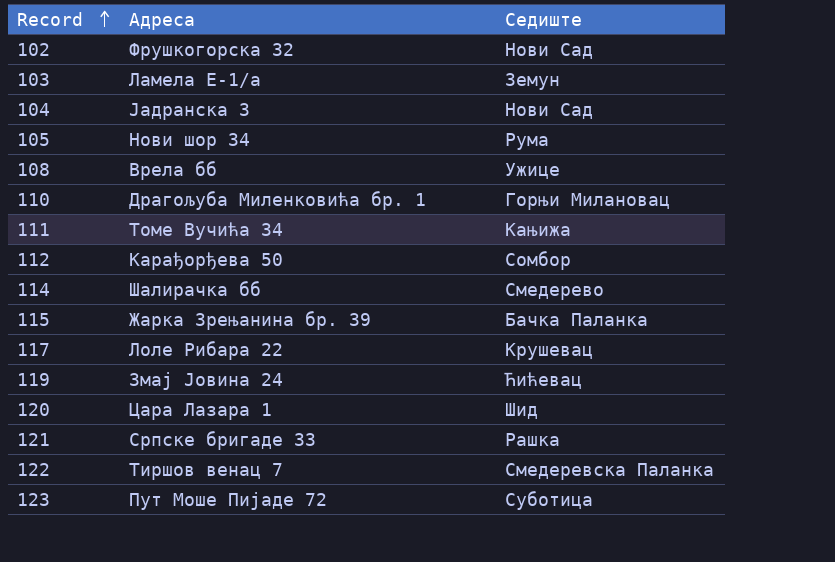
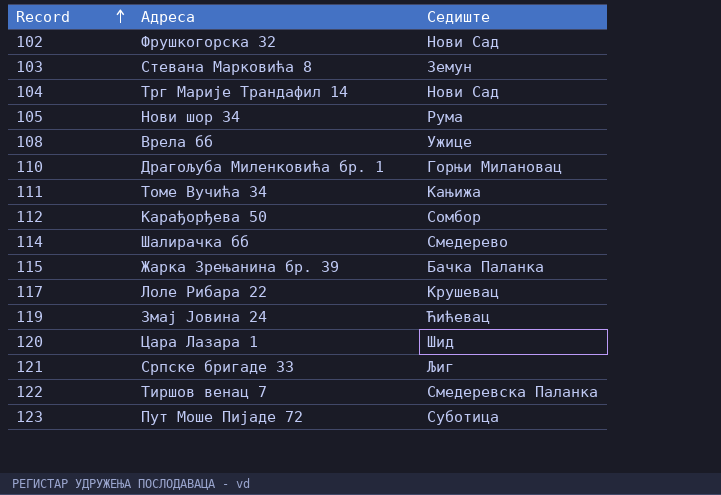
103 | Адреса: Ламела Е-1/а -> Стевана Марковића 8
104 | Адреса: Јадранска 3 -> Трг Марије Трандафил 14
121 | Седиште: Рашка -> Љиг

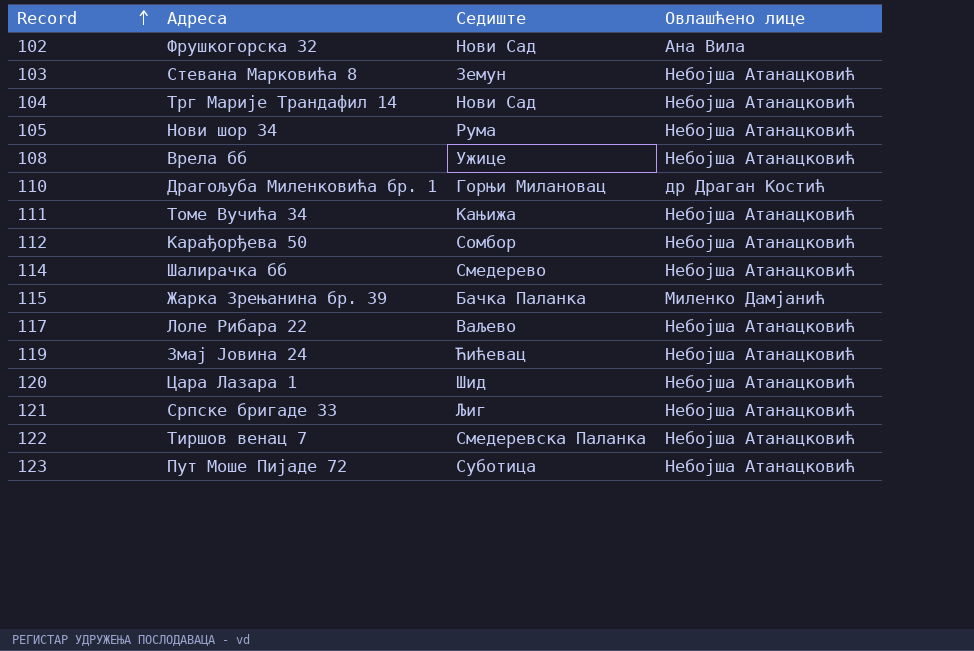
column Овлашћено лице | position: none -> 4
117 | Седиште: Крушевац -> Ваљево

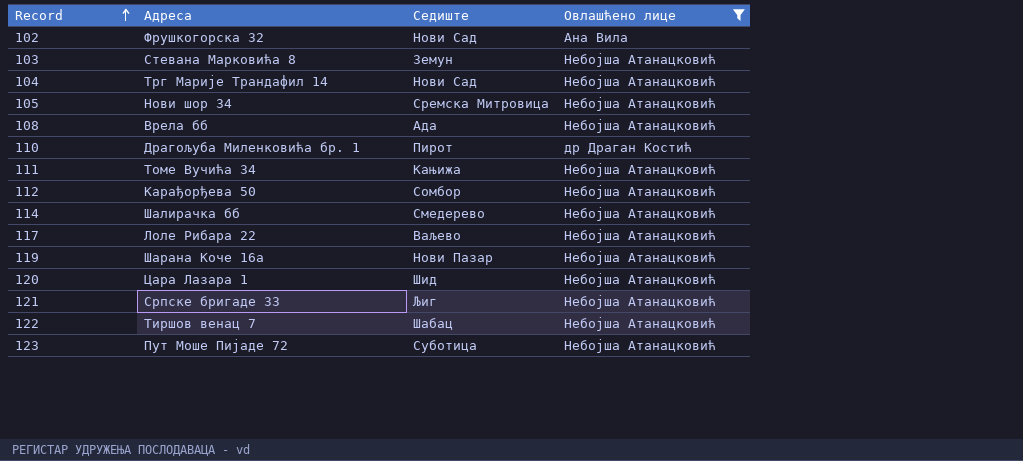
filter: none -> Овлашћено лице != Миленко Дамјанић
105 | Седиште: Рума -> Сремска Митровица
108 | Седиште: Ужице -> Ада
110 | Седиште: Горњи Милановац -> Пирот
119 | Адреса: Змај Јовина 24 -> Шарана Коче 16а
119 | Седиште: Ћићевац -> Нови Пазар
122 | Седиште: Смедеревска Паланка -> Шабац

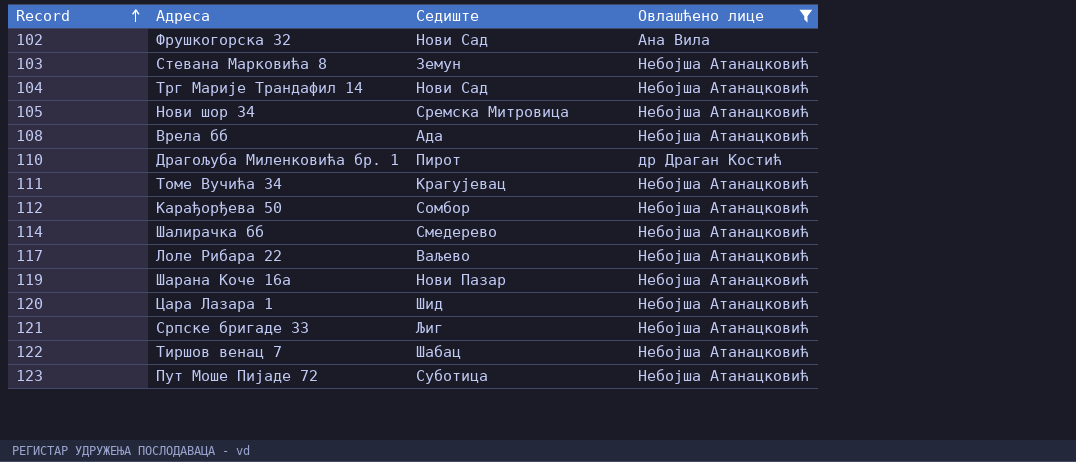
111 | Седиште: Кањижа -> Крагујевац

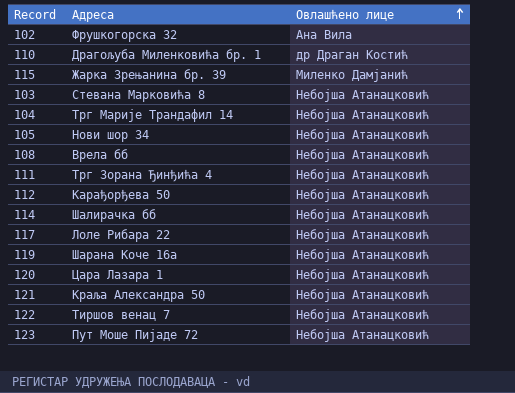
filter: Овлашћено лице != Миленко Дамјанић -> none
row order: Record ascending -> Овлашћено лице ascending
column Седиште | position: 3 -> none
111 | Адреса: Томе Вучића 34 -> Трг Зорана Ђинђића 4
121 | Адреса: Српске бригаде 33 -> Краља Александра 50

